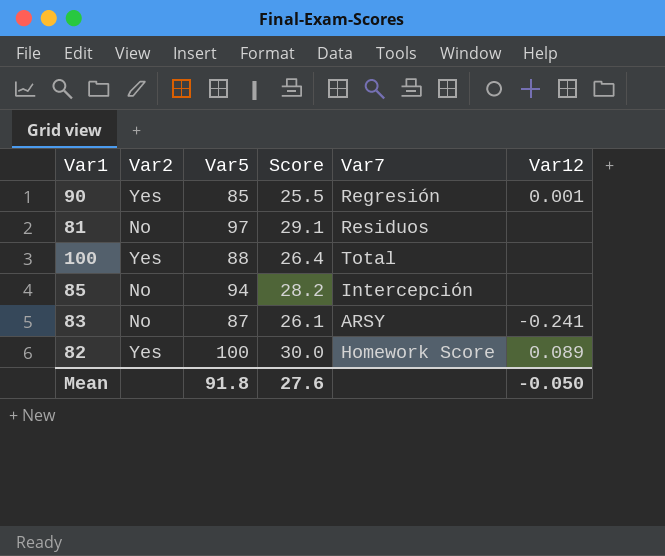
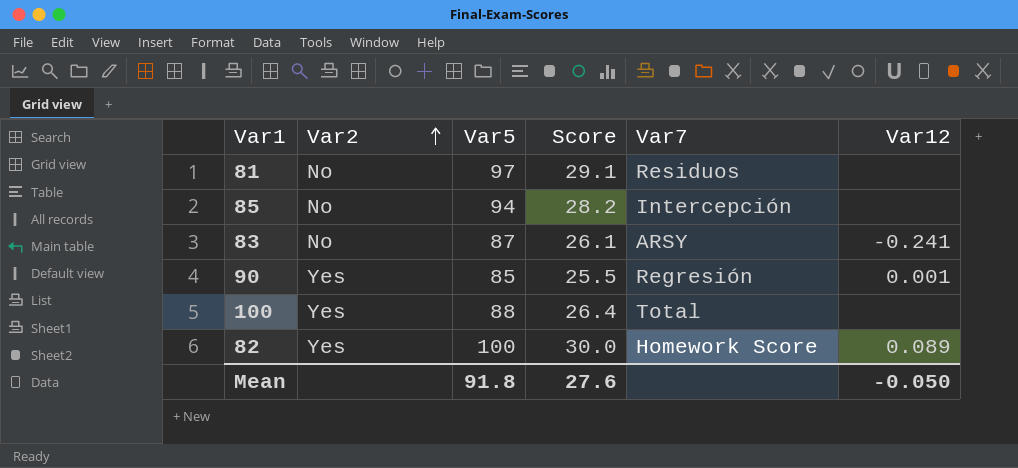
row order: none -> Var2 ascending

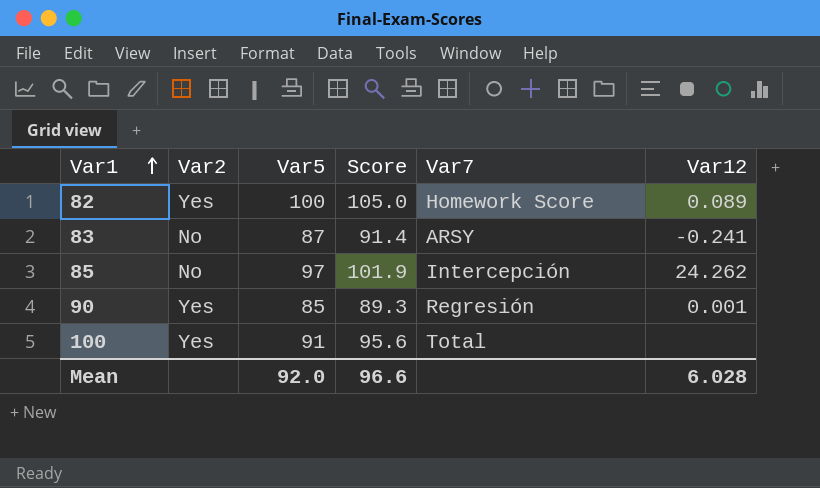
row order: Var2 ascending -> Var1 ascending
column Score | formula: [Var5] * 0.3 -> [Var5] * 1.05
row 81: No | 97 | 29.1 | Residuos | none -> none
85 | Var5: 94 -> 97
85 | Var12: none -> 24.262
100 | Var5: 88 -> 91
Mean | Var5: 91.8 -> 92.0
Mean | Score: 27.6 -> 96.6
Mean | Var12: -0.050 -> 6.028

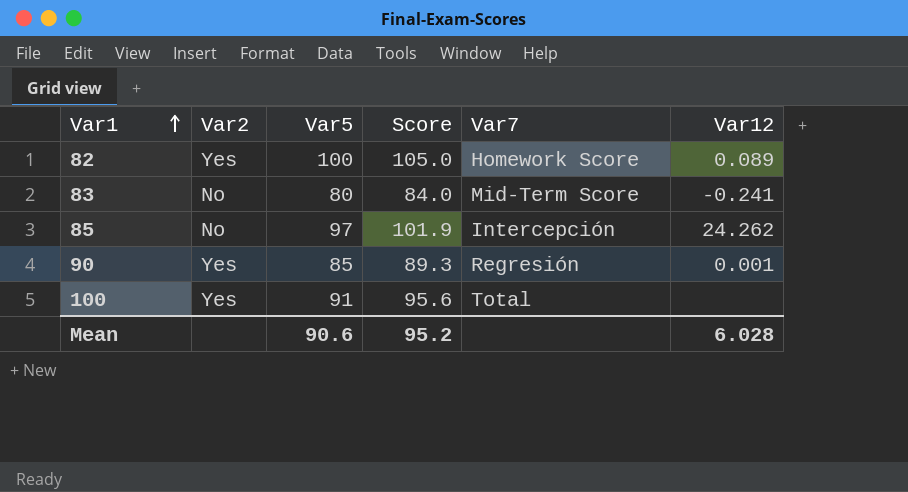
83 | Var5: 87 -> 80
83 | Score: 91.4 -> 84.0
83 | Var7: ARSY -> Mid-Term Score
Mean | Var5: 92.0 -> 90.6
Mean | Score: 96.6 -> 95.2

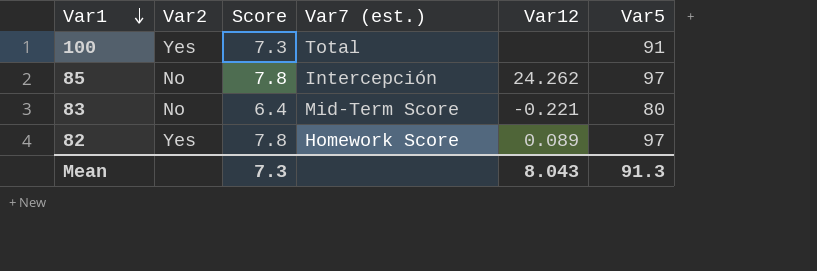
row order: Var1 ascending -> Var1 descending
column Score | formula: [Var5] * 1.05 -> [Var5] * 0.08
column name: Var7 -> Var7 (est.)
column Var5 | position: 3 -> 6
row 90: Yes | 85 | 89.3 | Regresión | 0.001 -> none
83 | Var12: -0.241 -> -0.221
82 | Var5: 100 -> 97
Mean | Score: 95.2 -> 7.3
Mean | Var12: 6.028 -> 8.043
Mean | Var5: 90.6 -> 91.3

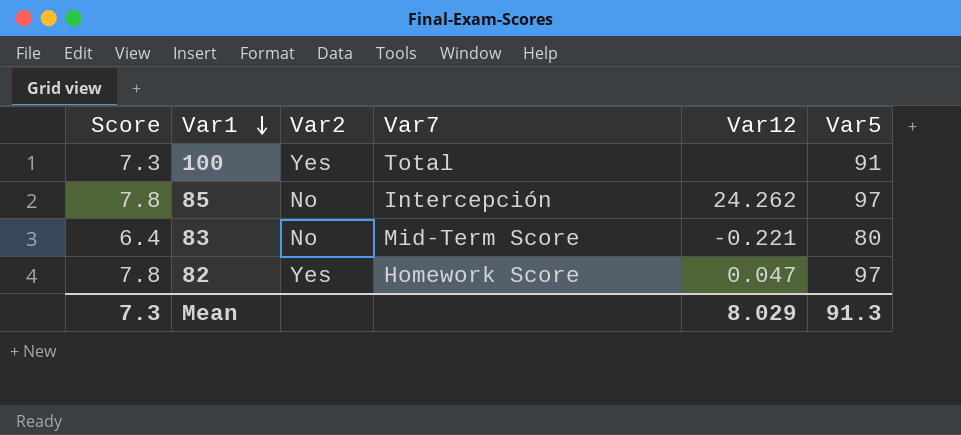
column Score | position: 3 -> 1
column name: Var7 (est.) -> Var7
82 | Var12: 0.089 -> 0.047
Mean | Var12: 8.043 -> 8.029

